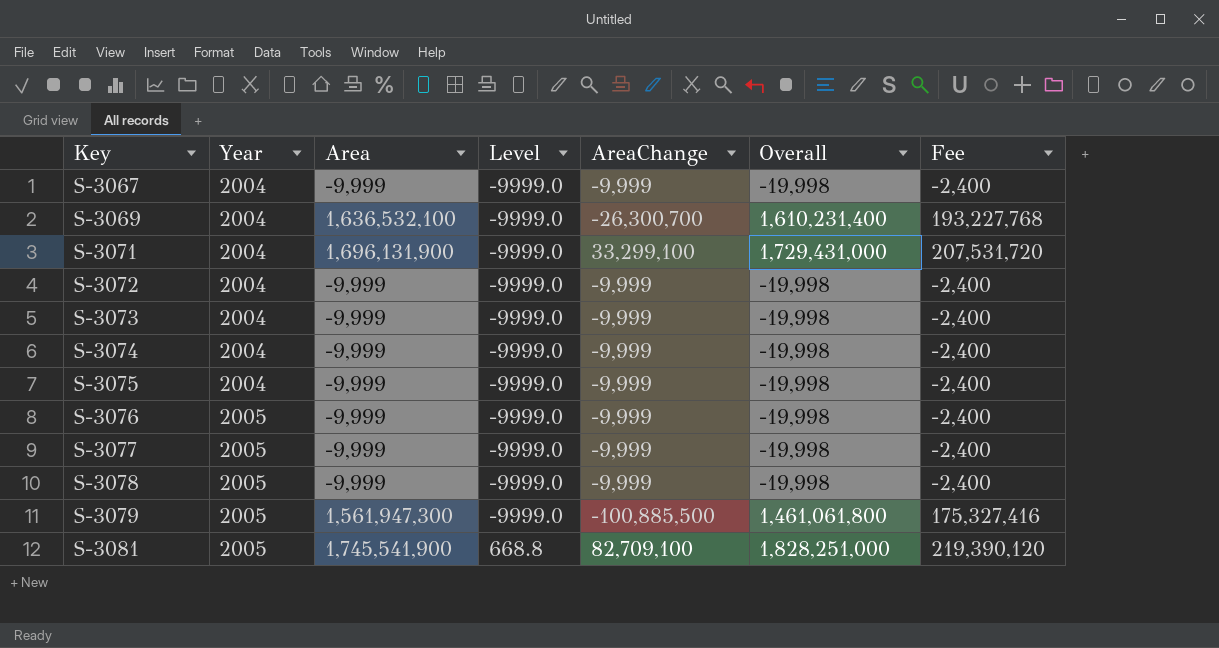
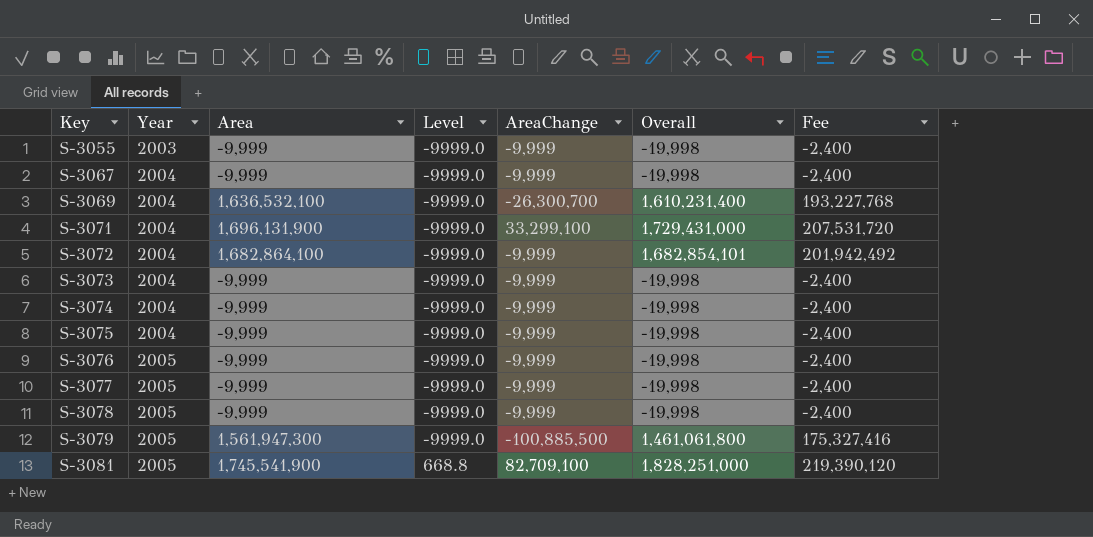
row S-3055: none -> 2003 | -9,999 | -9999.0 | -9,999 | -19,998 | -2,400
S-3072 | Area: -9,999 -> 1,682,864,100
S-3072 | Overall: -19,998 -> 1,682,854,101
S-3072 | Fee: -2,400 -> 201,942,492

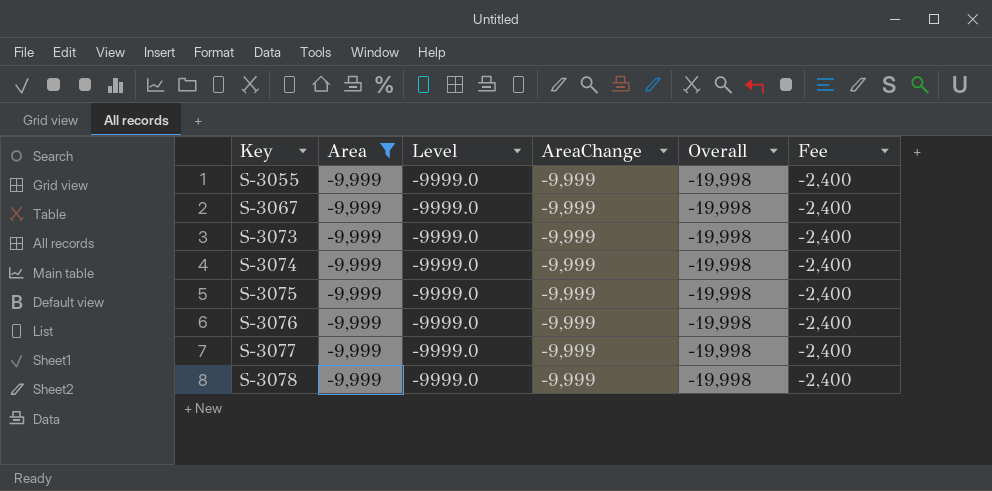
filter: none -> Area = -9,999
column Year | position: 2 -> none

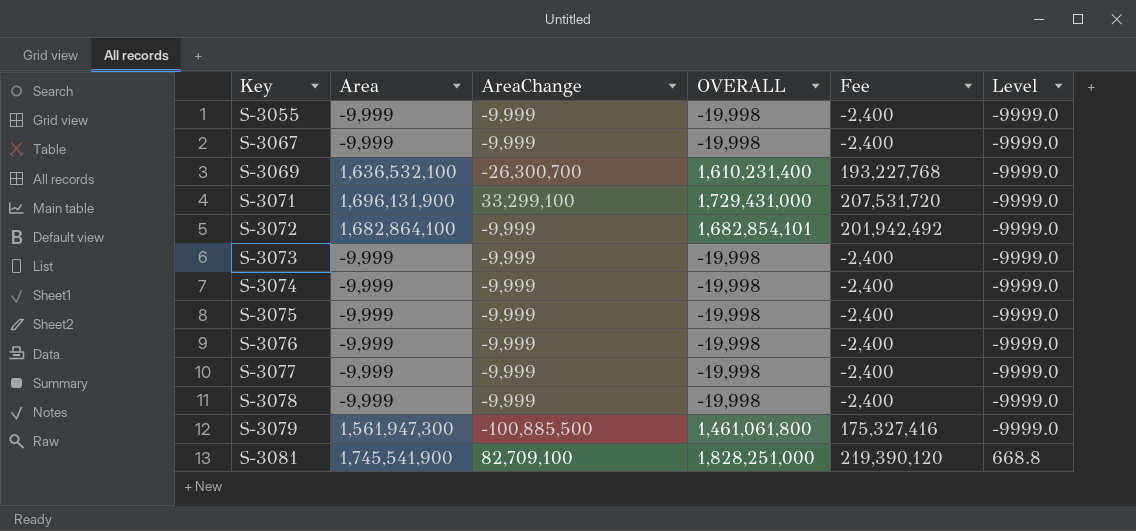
filter: Area = -9,999 -> none
column name: Overall -> OVERALL
column Level | position: 3 -> 6

